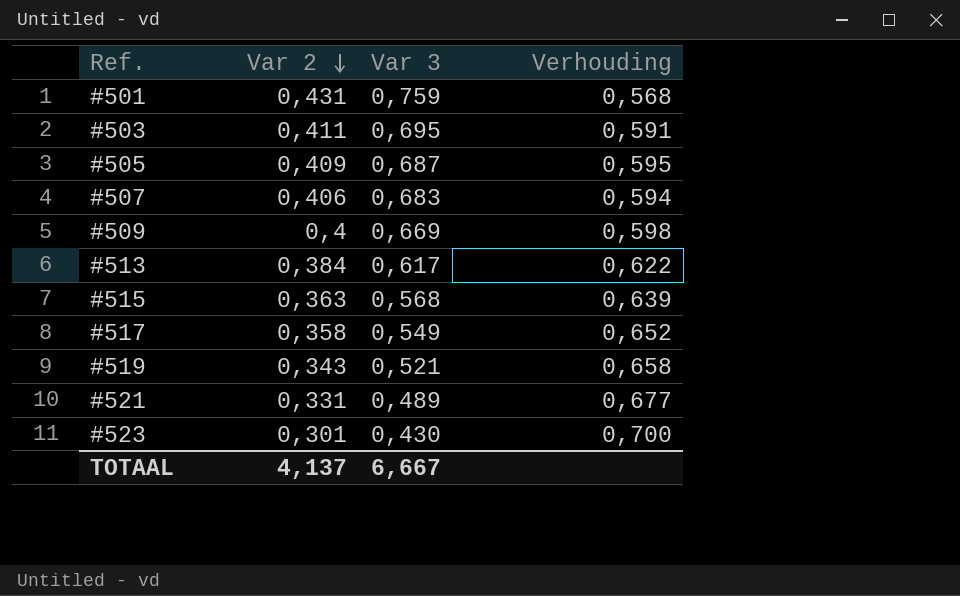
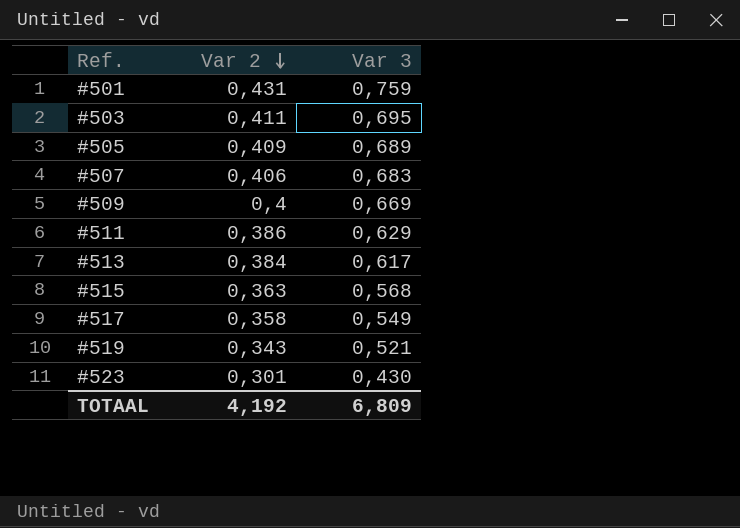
column Verhouding | formula: [Var 2] / [Var 3] -> none
row #521: 0,331 | 0,489 | 0,677 -> none
#505 | Var 3: 0,687 -> 0,689
row #511: none -> 0,386 | 0,629
TOTAAL | Var 2: 4,137 -> 4,192
TOTAAL | Var 3: 6,667 -> 6,809

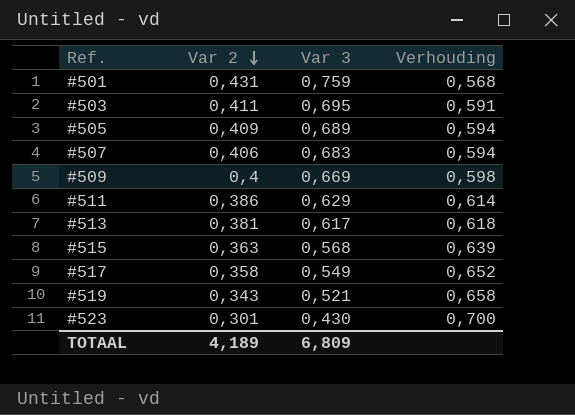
column Verhouding | formula: none -> [Var 2] / [Var 3]
#513 | Var 2: 0,384 -> 0,381
TOTAAL | Var 2: 4,192 -> 4,189

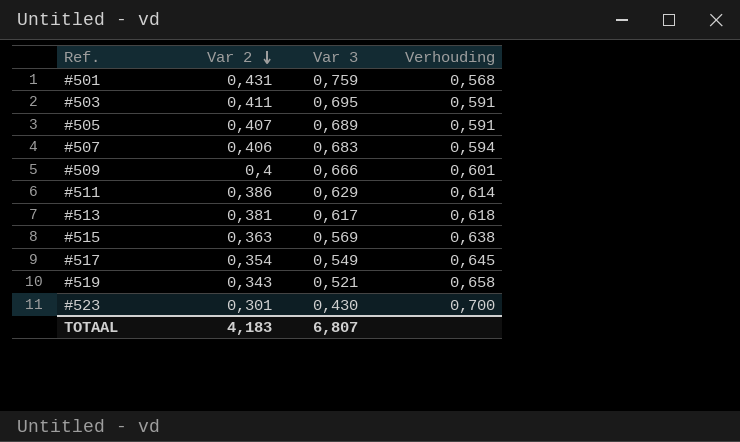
#505 | Var 2: 0,409 -> 0,407
#505 | Verhouding: 0,594 -> 0,591
#509 | Var 3: 0,669 -> 0,666
#509 | Verhouding: 0,598 -> 0,601
#515 | Var 3: 0,568 -> 0,569
#515 | Verhouding: 0,639 -> 0,638
#517 | Var 2: 0,358 -> 0,354
#517 | Verhouding: 0,652 -> 0,645
TOTAAL | Var 2: 4,189 -> 4,183
TOTAAL | Var 3: 6,809 -> 6,807

